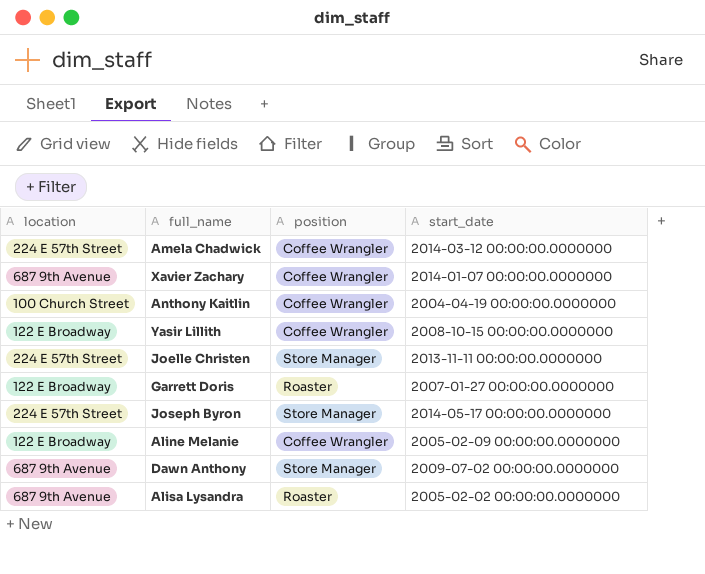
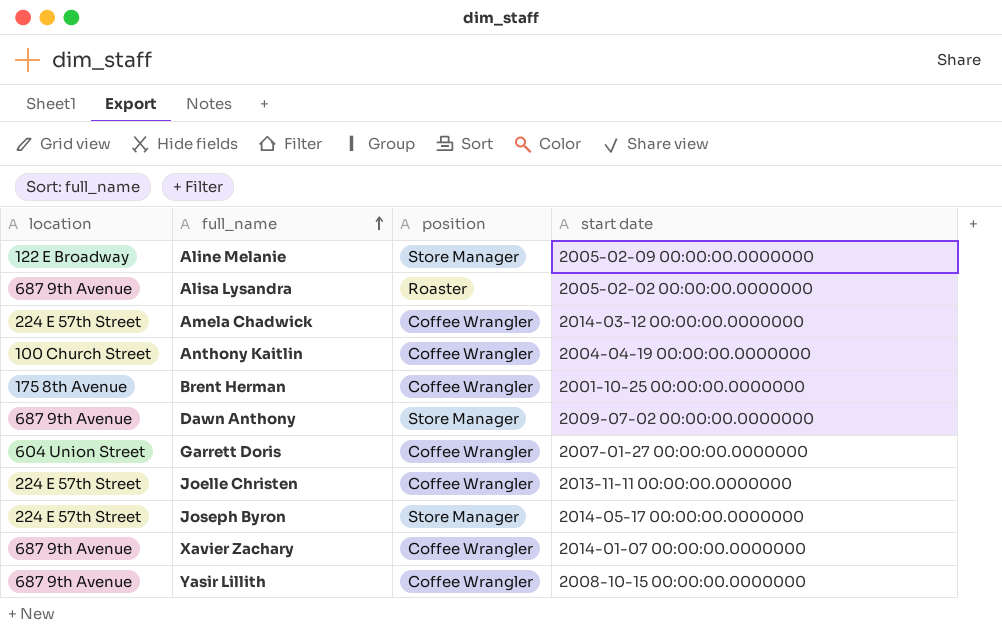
row order: none -> full_name ascending
column name: start_date -> start date
Aline Melanie | position: Coffee Wrangler -> Store Manager
row Brent Herman: none -> 175 8th Avenue | Coffee Wrangler | 2001-10-25 00:00:00.0000000
Garrett Doris | location: 122 E Broadway -> 604 Union Street
Garrett Doris | position: Roaster -> Coffee Wrangler
Joelle Christen | position: Store Manager -> Coffee Wrangler
Yasir Lillith | location: 122 E Broadway -> 687 9th Avenue

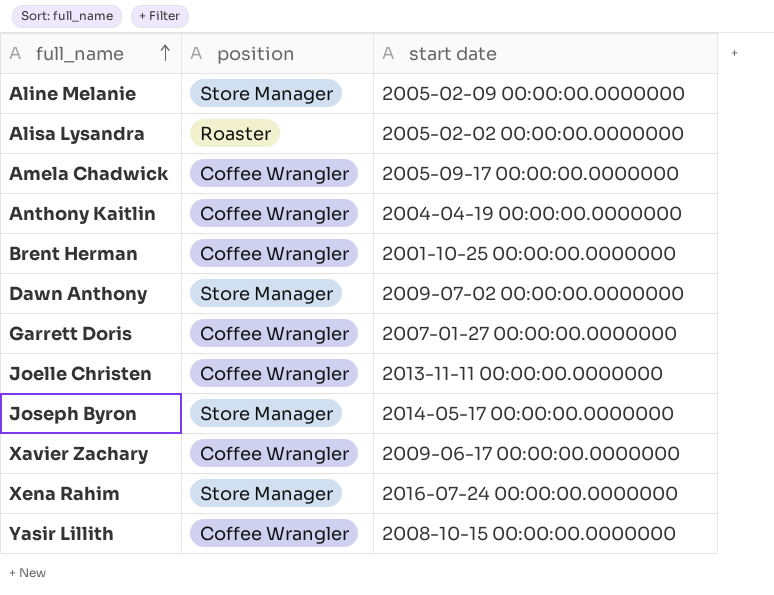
column location | position: 1 -> none
Amela Chadwick | start date: 2014-03-12 00:00:00.0000000 -> 2005-09-17 00:00:00.0000000
Xavier Zachary | start date: 2014-01-07 00:00:00.0000000 -> 2009-06-17 00:00:00.0000000
row Xena Rahim: none -> Store Manager | 2016-07-24 00:00:00.0000000

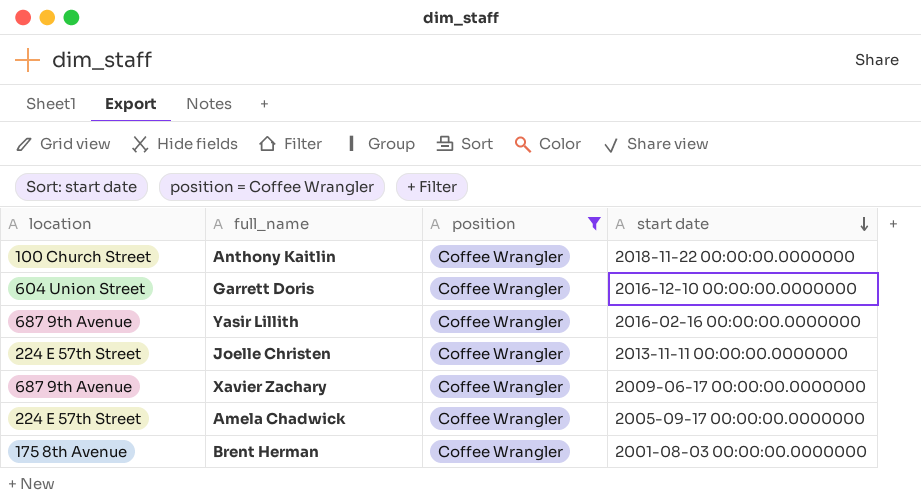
filter: none -> position = Coffee Wrangler
row order: full_name ascending -> start date descending
column location | position: none -> 1
Anthony Kaitlin | start date: 2004-04-19 00:00:00.0000000 -> 2018-11-22 00:00:00.0000000
Garrett Doris | start date: 2007-01-27 00:00:00.0000000 -> 2016-12-10 00:00:00.0000000
Yasir Lillith | start date: 2008-10-15 00:00:00.0000000 -> 2016-02-16 00:00:00.0000000
Brent Herman | start date: 2001-10-25 00:00:00.0000000 -> 2001-08-03 00:00:00.0000000

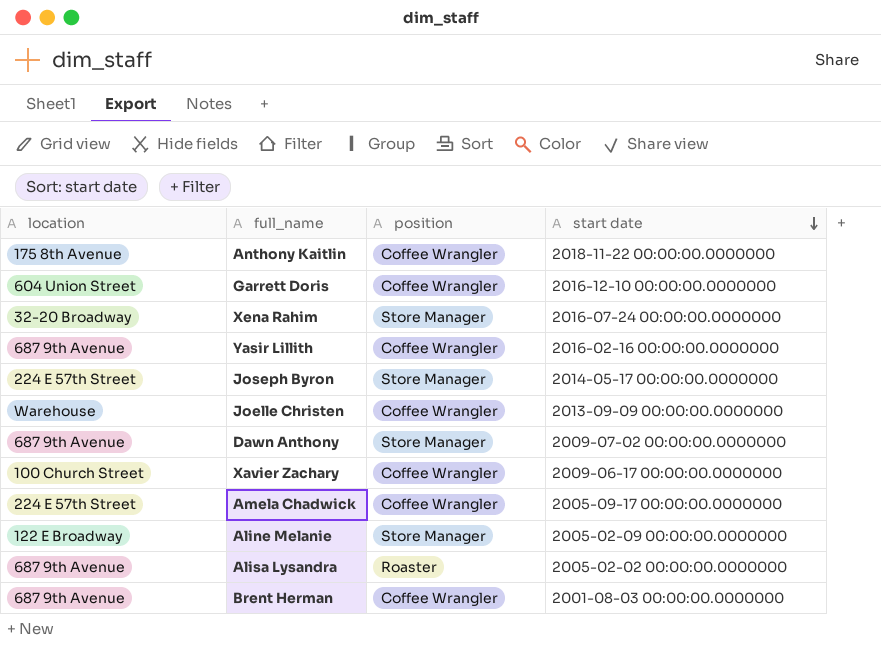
filter: position = Coffee Wrangler -> none
Anthony Kaitlin | location: 100 Church Street -> 175 8th Avenue
Joelle Christen | location: 224 E 57th Street -> Warehouse
Joelle Christen | start date: 2013-11-11 00:00:00.0000000 -> 2013-09-09 00:00:00.0000000
Xavier Zachary | location: 687 9th Avenue -> 100 Church Street
Brent Herman | location: 175 8th Avenue -> 687 9th Avenue

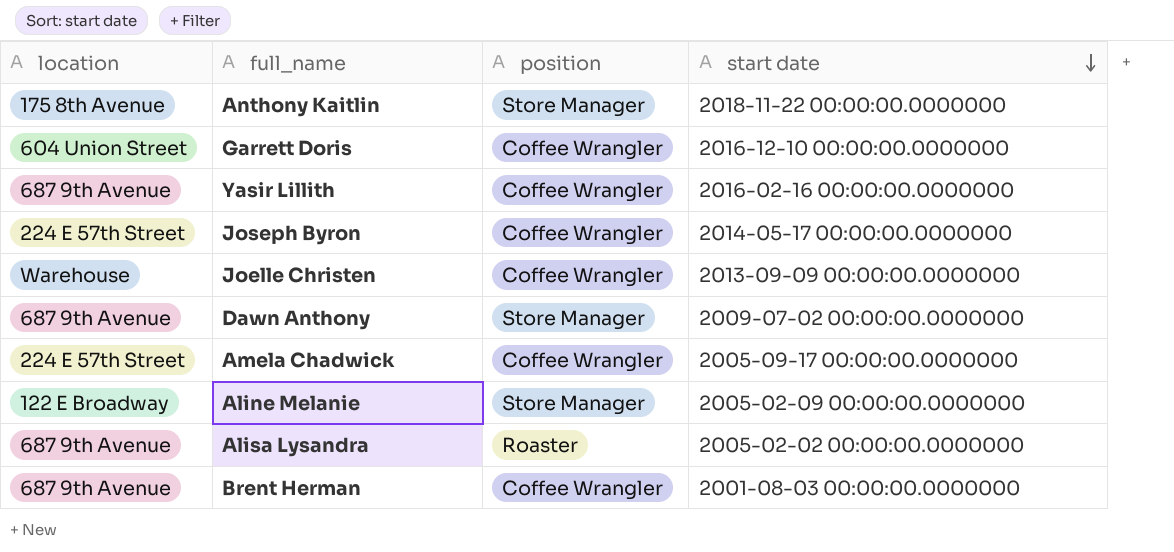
row Xena Rahim: 32-20 Broadway | Store Manager | 2016-07-24 00:00:00.0000000 -> none
row Xavier Zachary: 100 Church Street | Coffee Wrangler | 2009-06-17 00:00:00.0000000 -> none
Anthony Kaitlin | position: Coffee Wrangler -> Store Manager
Joseph Byron | position: Store Manager -> Coffee Wrangler

